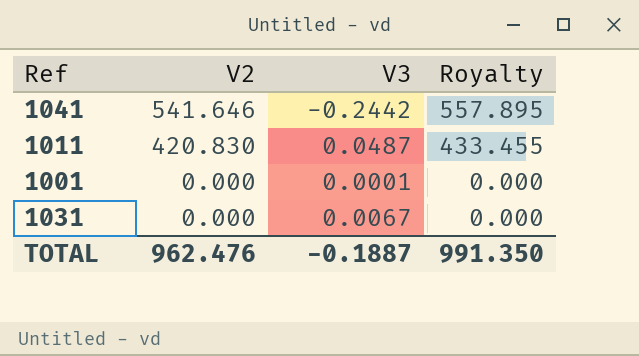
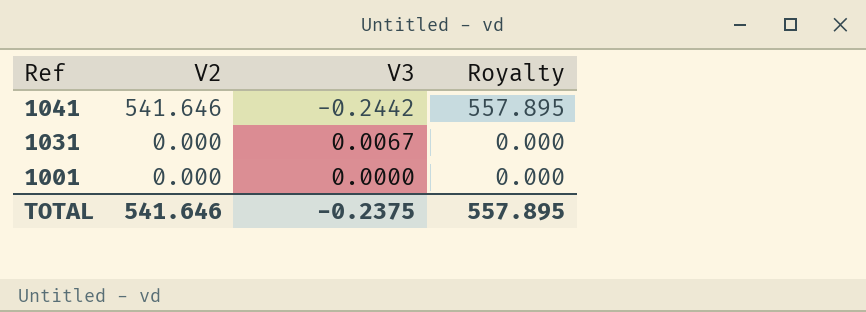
row order: V2 descending -> Ref descending
row 1011: 420.830 | 0.0487 | 433.455 -> none
1001 | V3: 0.0001 -> 0.0000
TOTAL | V2: 962.476 -> 541.646
TOTAL | V3: -0.1887 -> -0.2375
TOTAL | Royalty: 991.350 -> 557.895

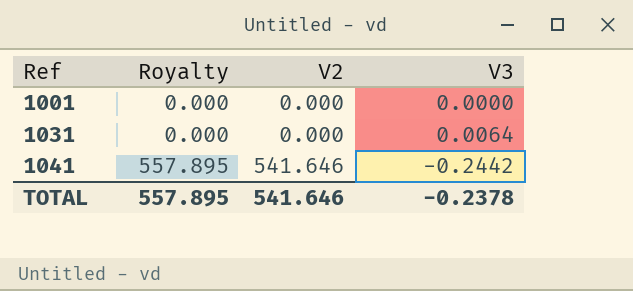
row order: Ref descending -> Ref ascending
column Royalty | position: 4 -> 2
1031 | V3: 0.0067 -> 0.0064
TOTAL | V3: -0.2375 -> -0.2378

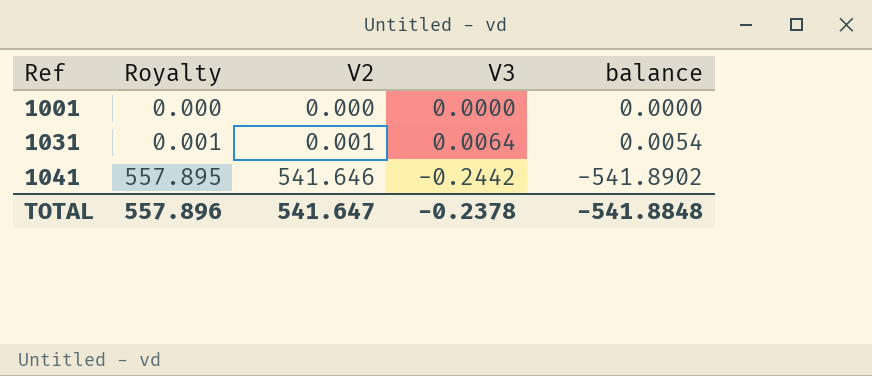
column balance | formula: none -> [V3] - [V2]
1031 | Royalty: 0.000 -> 0.001
1031 | V2: 0.000 -> 0.001
TOTAL | Royalty: 557.895 -> 557.896
TOTAL | V2: 541.646 -> 541.647

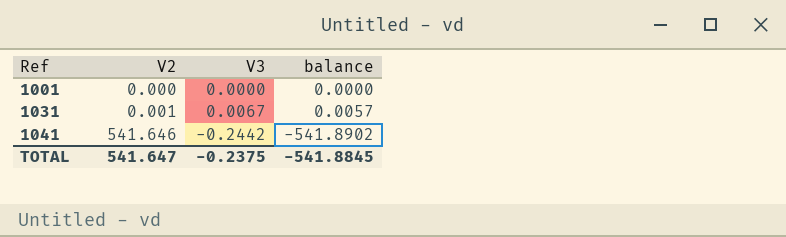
column Royalty | formula: [V2] * 1.03 -> none
1031 | V3: 0.0064 -> 0.0067
1031 | balance: 0.0054 -> 0.0057
TOTAL | V3: -0.2378 -> -0.2375
TOTAL | balance: -541.8848 -> -541.8845

